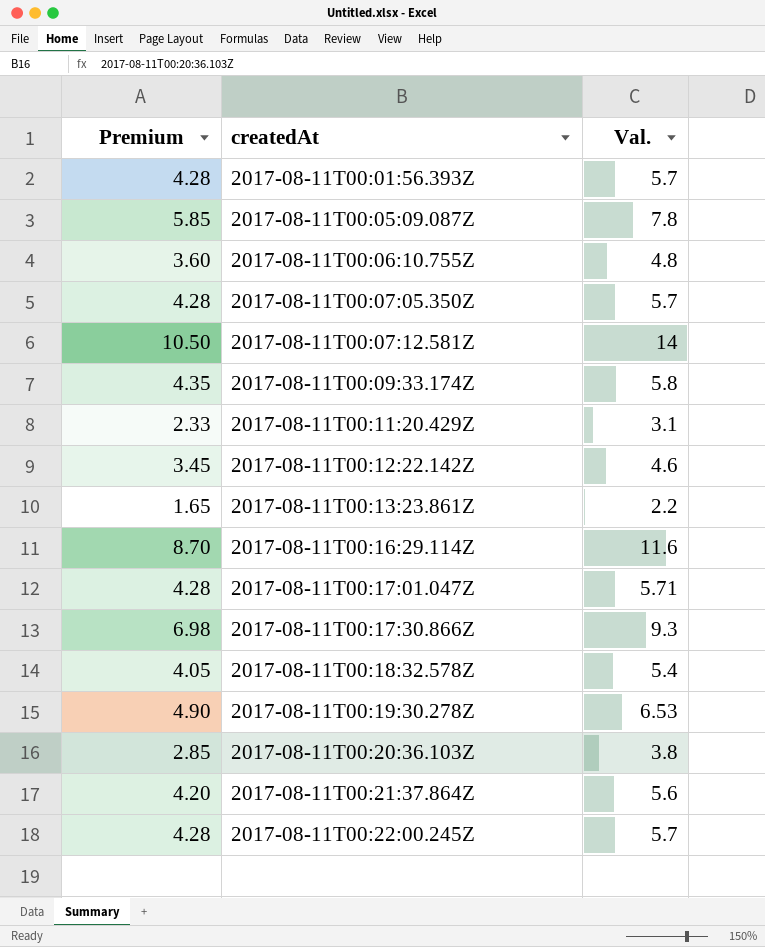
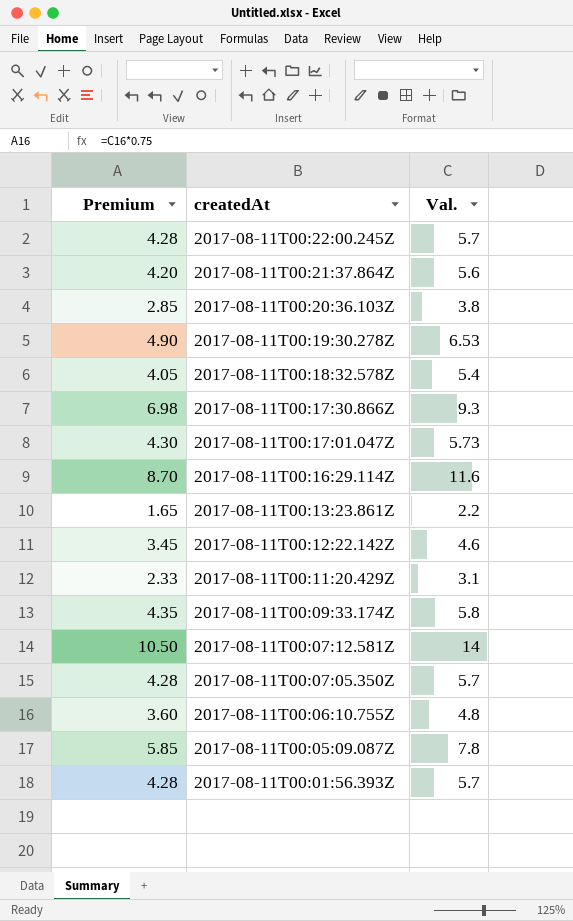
row order: createdAt ascending -> createdAt descending
2017-08-11T00:17:01.047Z | Premium: 4.28 -> 4.30
2017-08-11T00:17:01.047Z | Val.: 5.71 -> 5.73

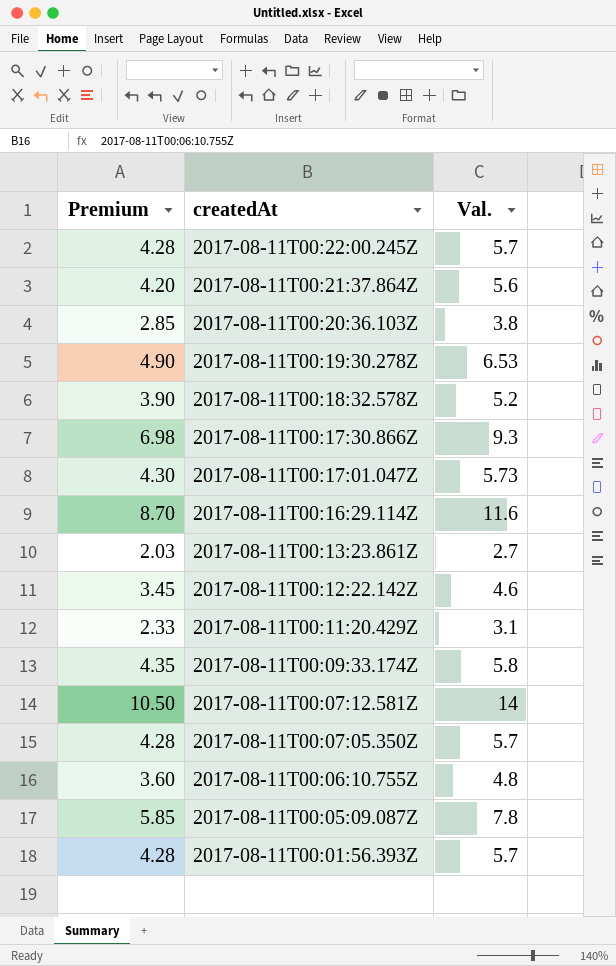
2017-08-11T00:18:32.578Z | Premium: 4.05 -> 3.90
2017-08-11T00:18:32.578Z | Val.: 5.4 -> 5.2
2017-08-11T00:13:23.861Z | Premium: 1.65 -> 2.03
2017-08-11T00:13:23.861Z | Val.: 2.2 -> 2.7

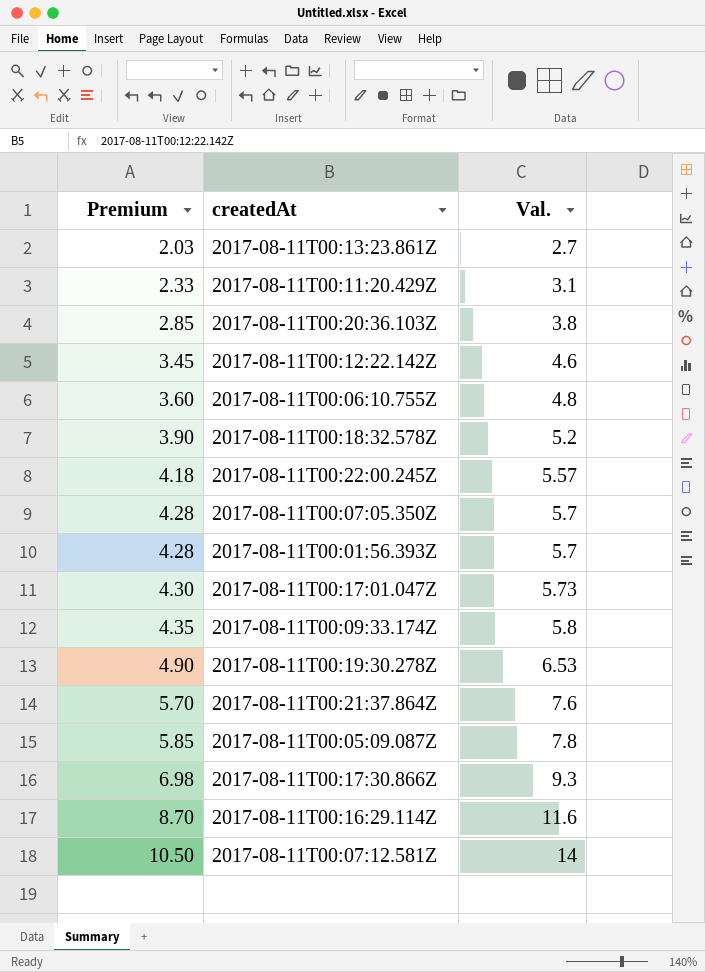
row order: createdAt descending -> Premium ascending
2017-08-11T00:22:00.245Z | Premium: 4.28 -> 4.18
2017-08-11T00:22:00.245Z | Val.: 5.7 -> 5.57
2017-08-11T00:21:37.864Z | Premium: 4.20 -> 5.70
2017-08-11T00:21:37.864Z | Val.: 5.6 -> 7.6

